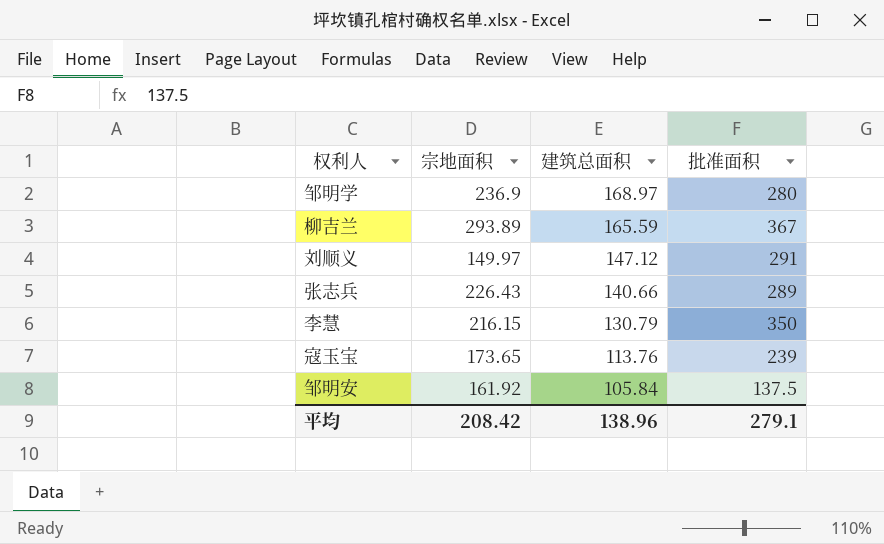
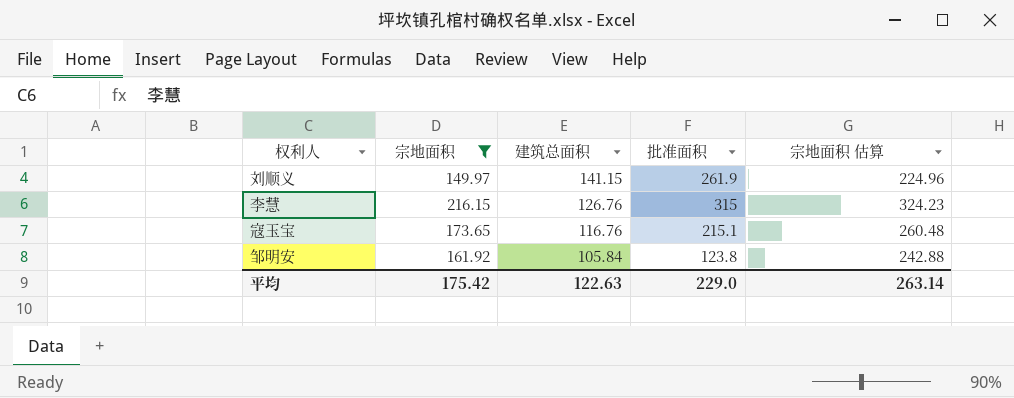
filter: none -> 宗地面积 <= 216.15
column 宗地面积 估算 | formula: none -> [宗地面积] * 1.5
刘顺义 | 建筑总面积: 147.12 -> 141.15
刘顺义 | 批准面积: 291 -> 261.9
李慧 | 建筑总面积: 130.79 -> 126.76
李慧 | 批准面积: 350 -> 315
寇玉宝 | 建筑总面积: 113.76 -> 116.76
寇玉宝 | 批准面积: 239 -> 215.1
邹明安 | 批准面积: 137.5 -> 123.8
平均 | 宗地面积: 208.42 -> 175.42
平均 | 建筑总面积: 138.96 -> 122.63
平均 | 批准面积: 279.1 -> 229.0

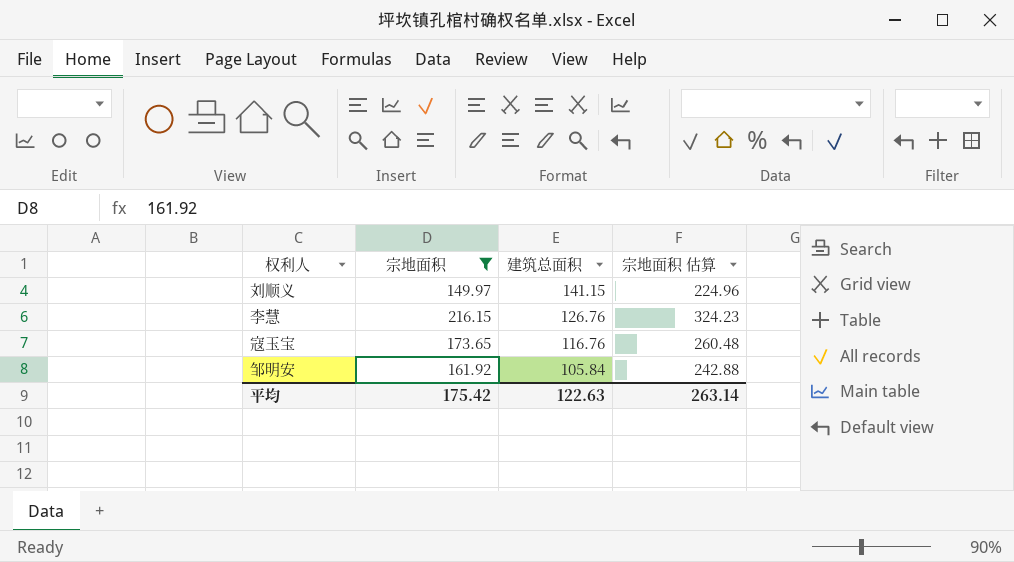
column 批准面积 | position: 4 -> none

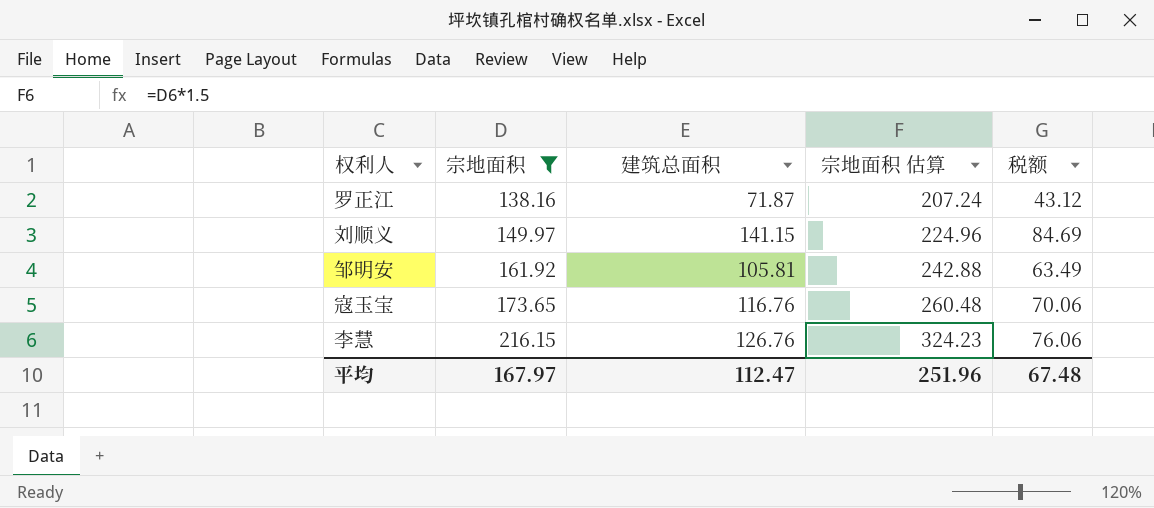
row order: 建筑总面积 descending -> 宗地面积 ascending
column 税额 | formula: none -> [建筑总面积] * 0.6
row 罗正江: none -> 138.16 | 71.87 | 207.24 | 43.12
邹明安 | 建筑总面积: 105.84 -> 105.81
平均 | 宗地面积: 175.42 -> 167.97
平均 | 建筑总面积: 122.63 -> 112.47
平均 | 宗地面积 估算: 263.14 -> 251.96

